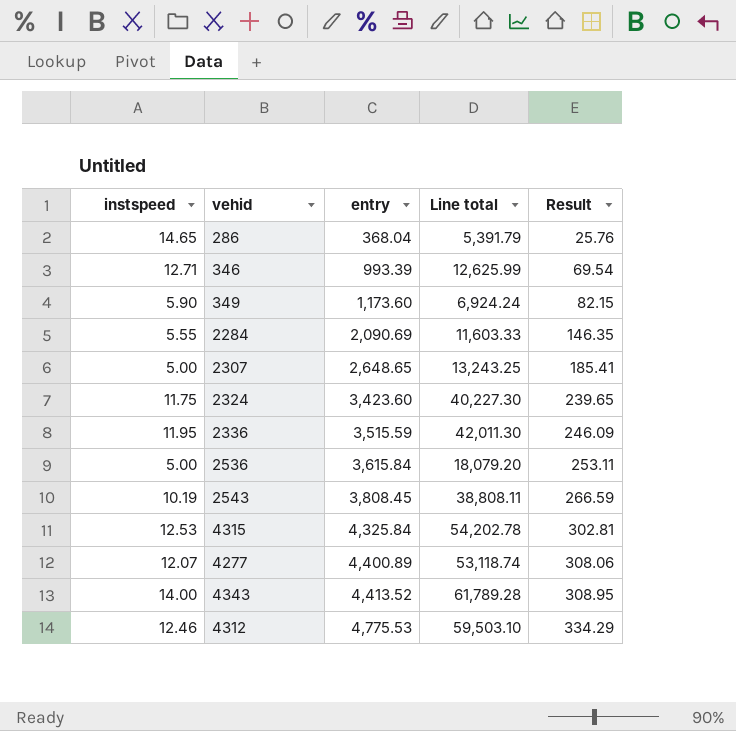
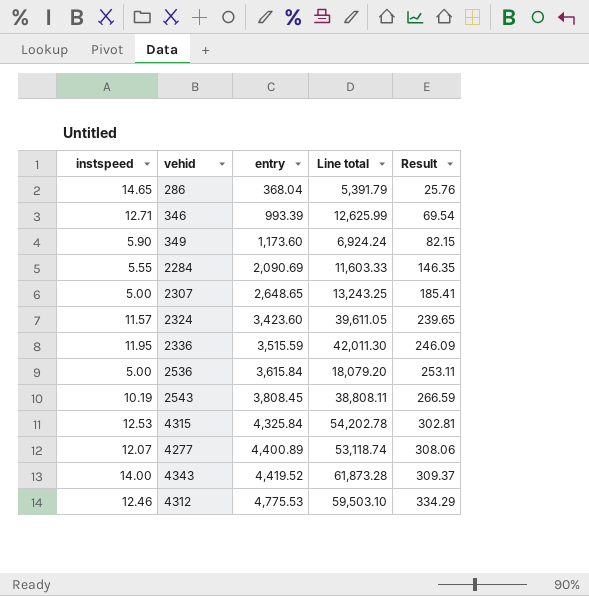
2324 | instspeed: 11.75 -> 11.57
2324 | Line total: 40,227.30 -> 39,611.05
4343 | entry: 4,413.52 -> 4,419.52
4343 | Line total: 61,789.28 -> 61,873.28
4343 | Result: 308.95 -> 309.37

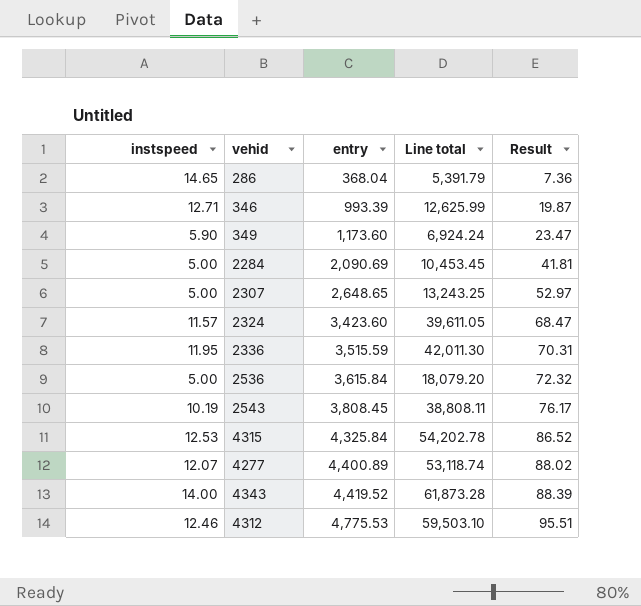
column Result | formula: [entry] * 0.07 -> [entry] * 0.02
2284 | instspeed: 5.55 -> 5.00
2284 | Line total: 11,603.33 -> 10,453.45

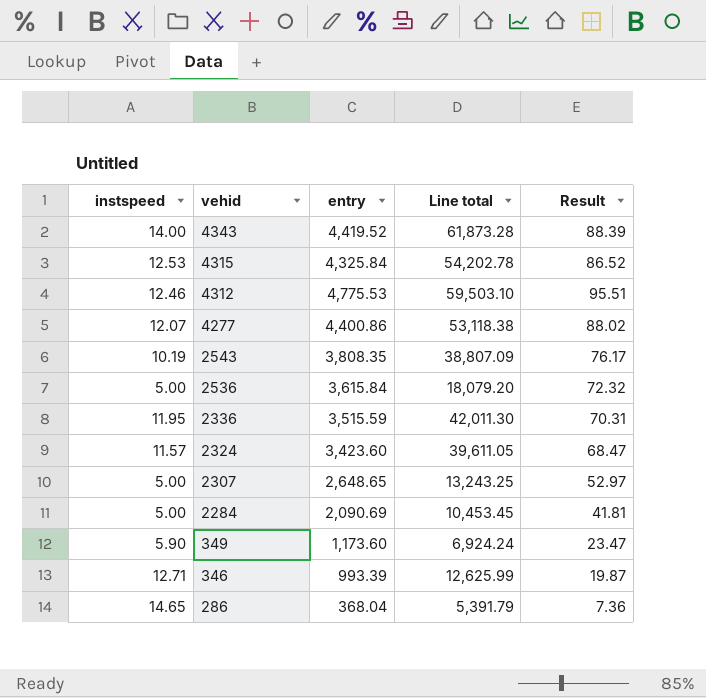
row order: entry ascending -> vehid descending
4277 | entry: 4,400.89 -> 4,400.86
4277 | Line total: 53,118.74 -> 53,118.38
2543 | entry: 3,808.45 -> 3,808.35
2543 | Line total: 38,808.11 -> 38,807.09

